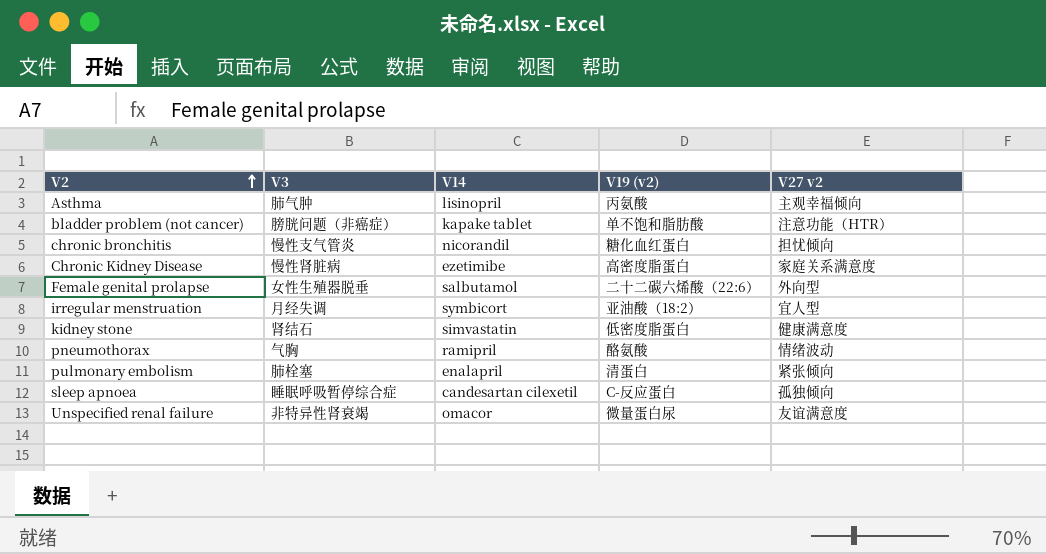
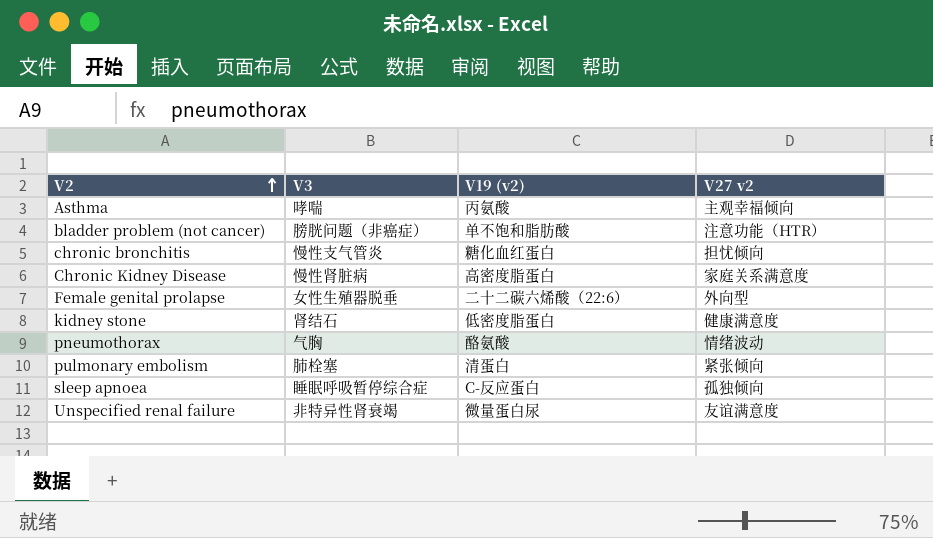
column V14 | position: 3 -> none
row irregular menstruation: 月经失调 | symbicort | 亚油酸（18:2） | 宜人型 -> none
Asthma | V3: 肺气肿 -> 哮喘

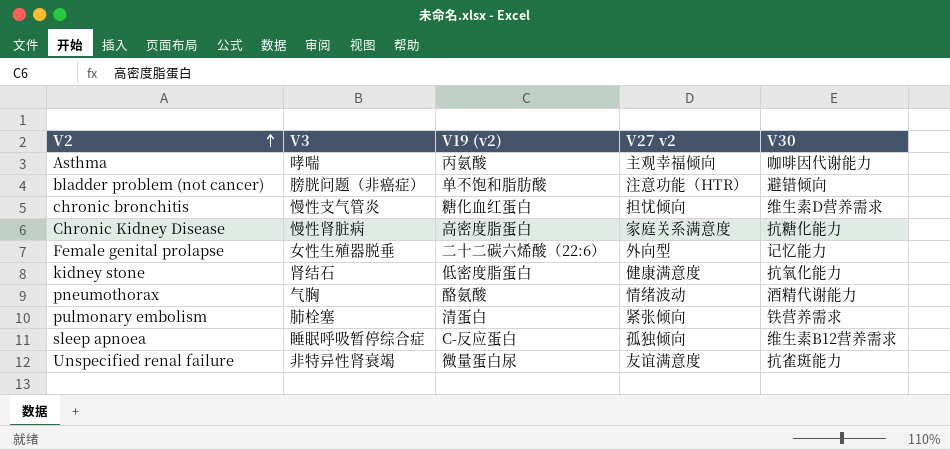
column V30 | position: none -> 5

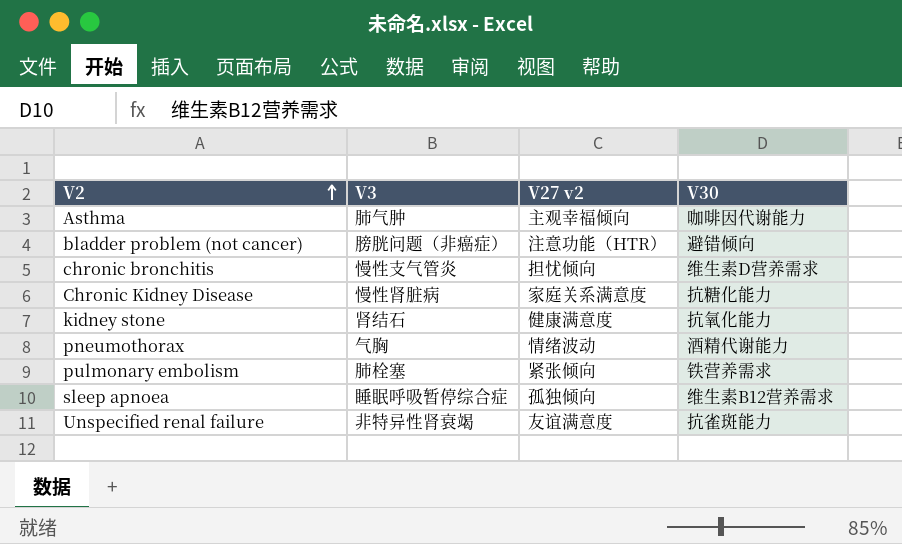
column V19 (v2) | position: 3 -> none
row Female genital prolapse: 女性生殖器脱垂 | 二十二碳六烯酸（22:6） | 外向型 | 记忆能力 -> none
Asthma | V3: 哮喘 -> 肺气肿

